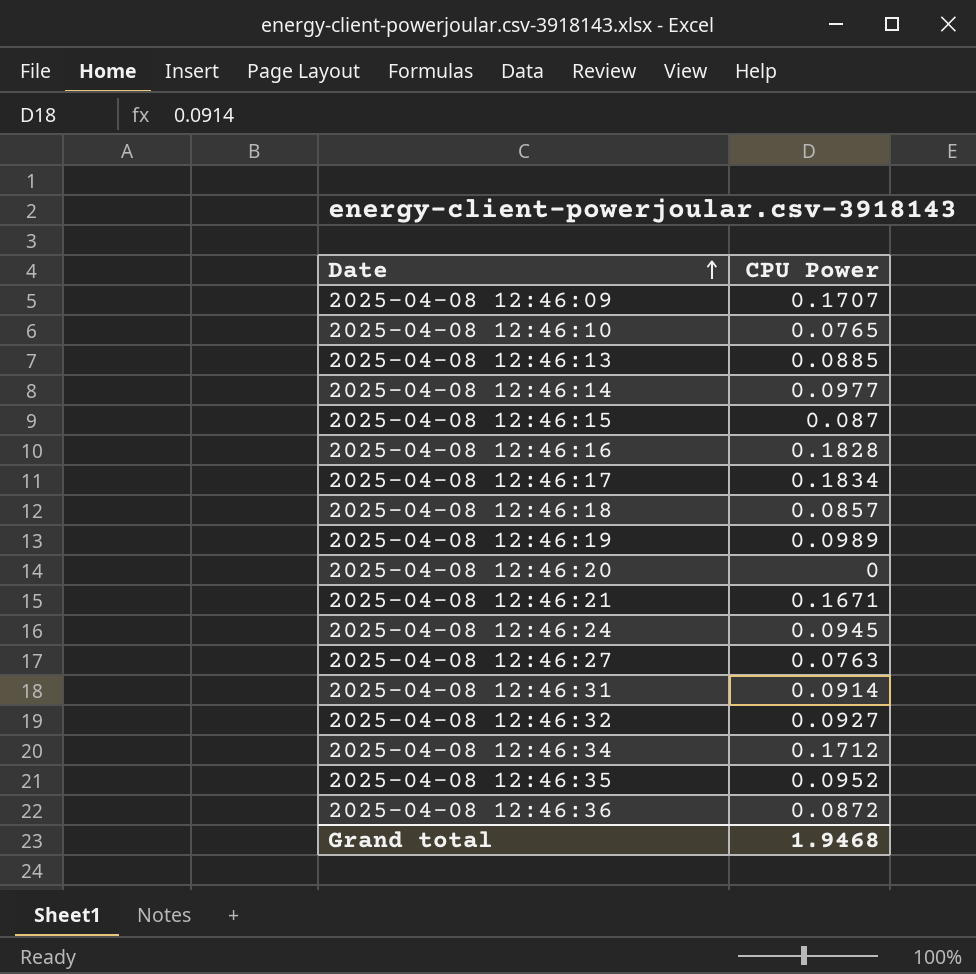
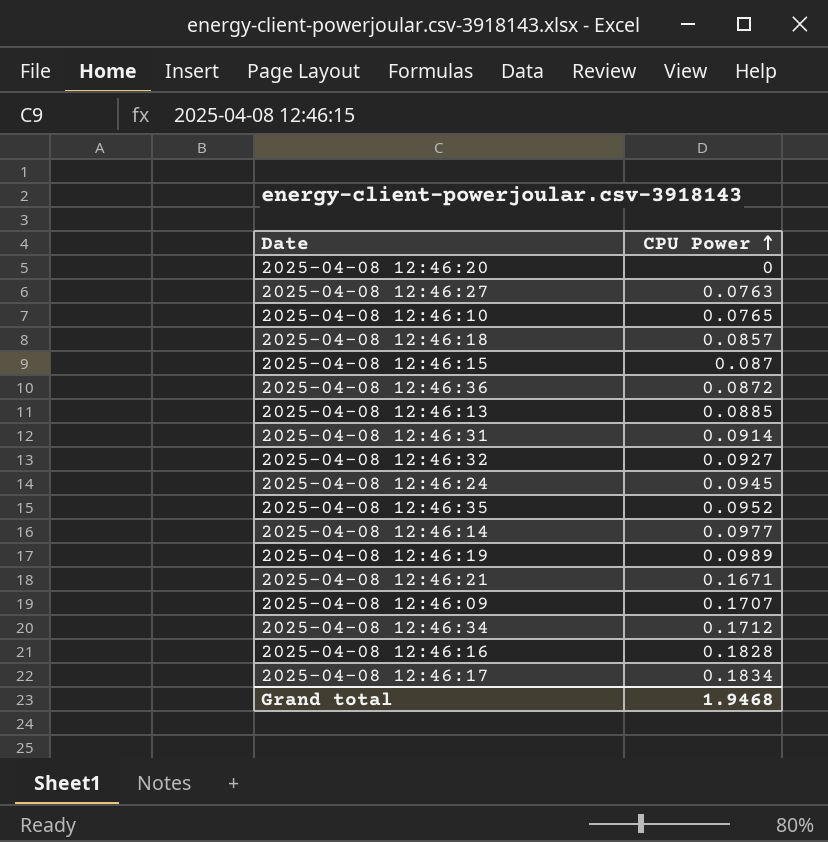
row order: Date ascending -> CPU Power ascending

